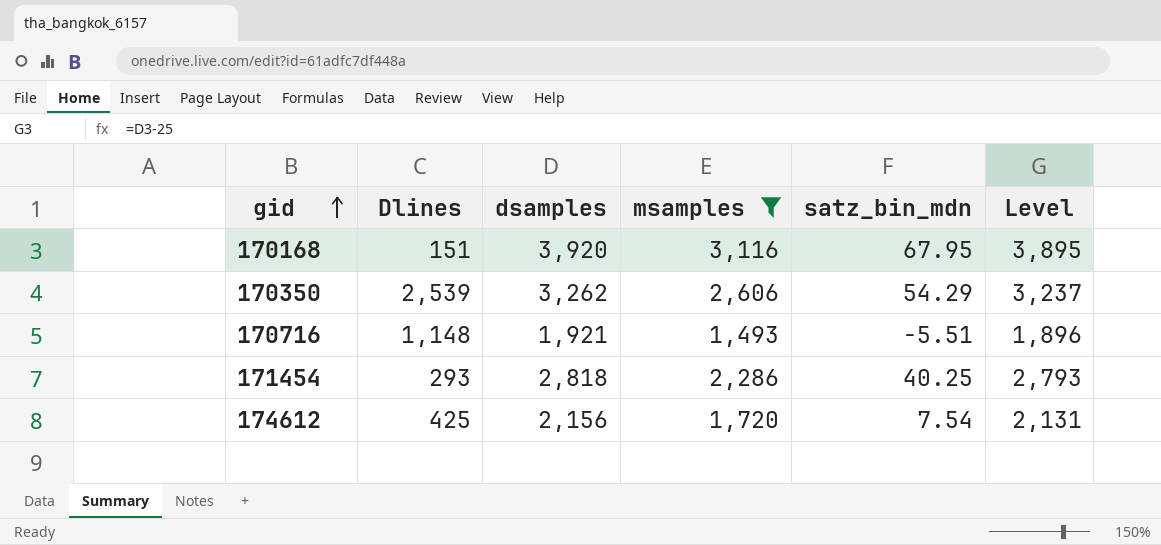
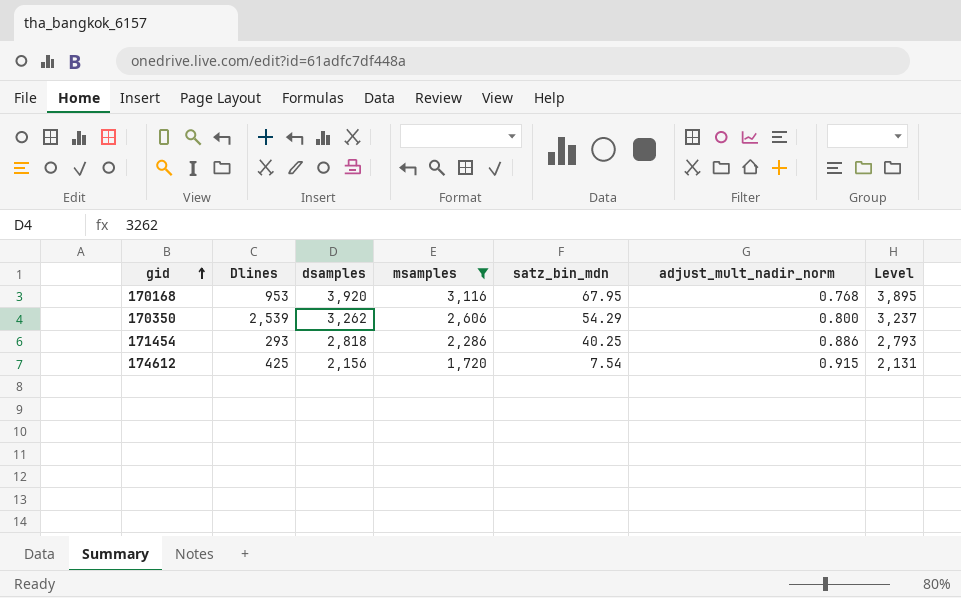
column adjust_mult_nadir_norm | position: none -> 6
row 170716: 1,148 | 1,921 | 1,493 | -5.51 | 1,896 -> none
170168 | Dlines: 151 -> 953

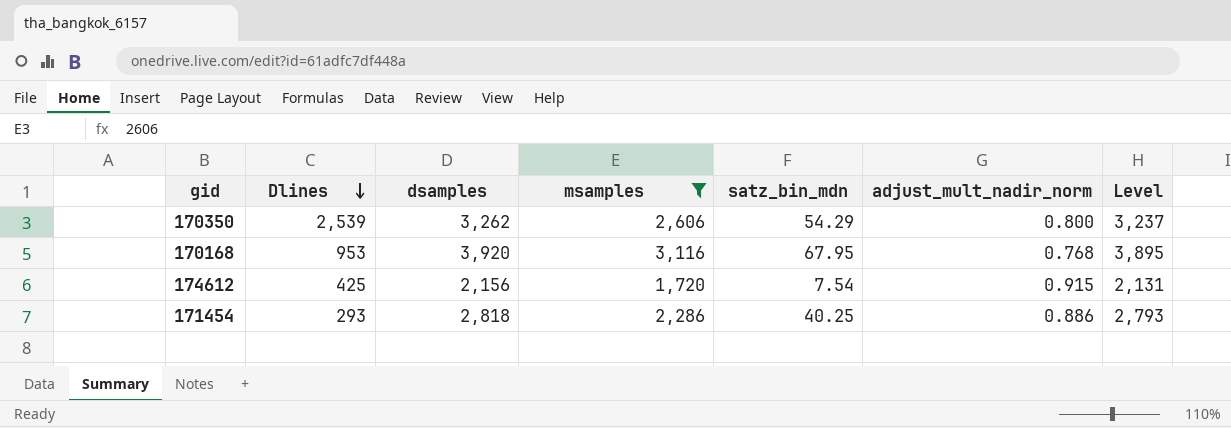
row order: gid ascending -> Dlines descending

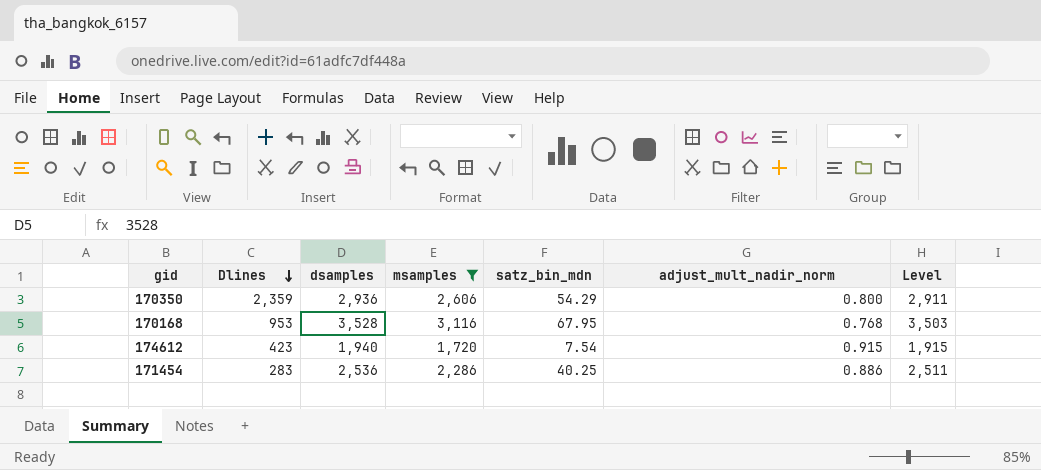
170350 | Dlines: 2,539 -> 2,359
170350 | dsamples: 3,262 -> 2,936
170350 | Level: 3,237 -> 2,911
170168 | dsamples: 3,920 -> 3,528
170168 | Level: 3,895 -> 3,503
174612 | Dlines: 425 -> 423
174612 | dsamples: 2,156 -> 1,940
174612 | Level: 2,131 -> 1,915
171454 | Dlines: 293 -> 283
171454 | dsamples: 2,818 -> 2,536
171454 | Level: 2,793 -> 2,511

